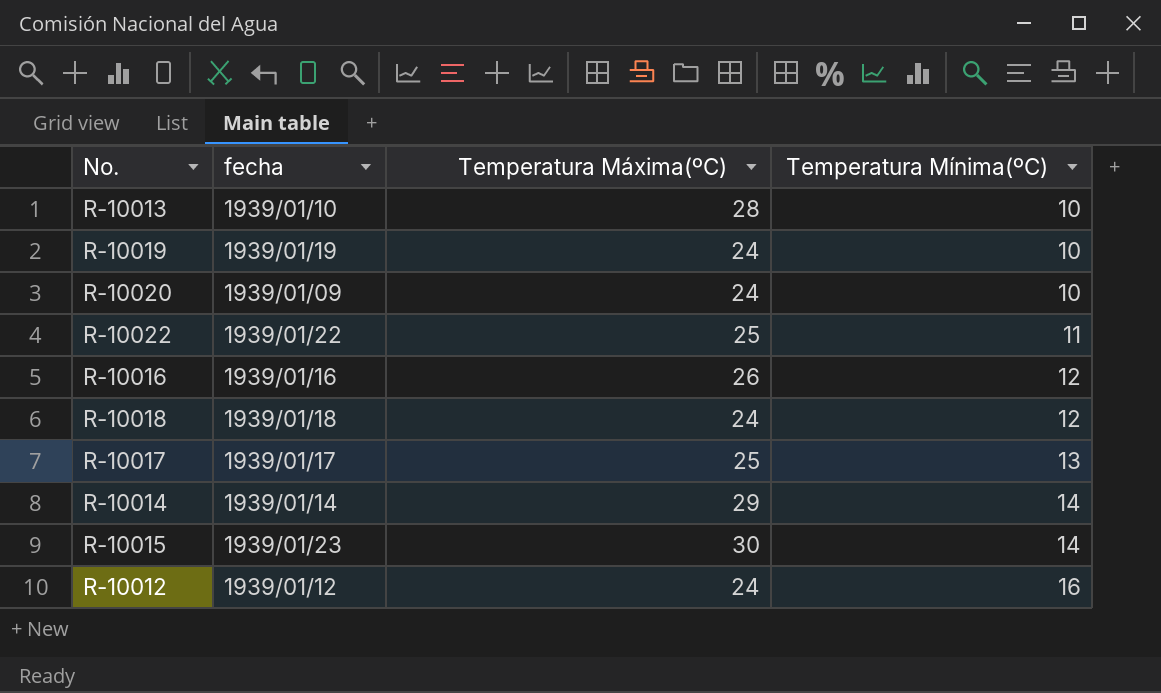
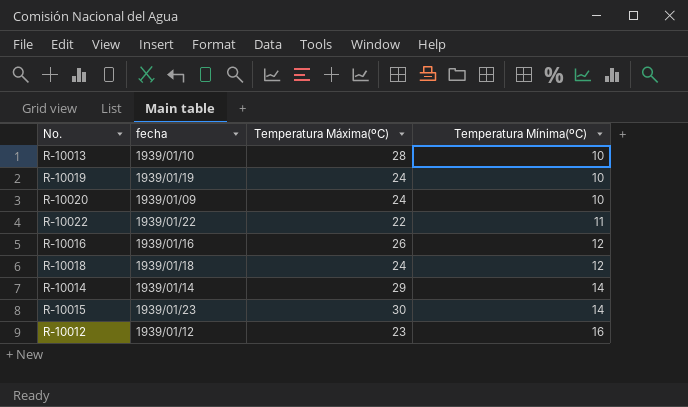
row R-10017: 1939/01/17 | 25 | 13 -> none
R-10022 | Temperatura Máxima(ºC): 25 -> 22
R-10012 | Temperatura Máxima(ºC): 24 -> 23

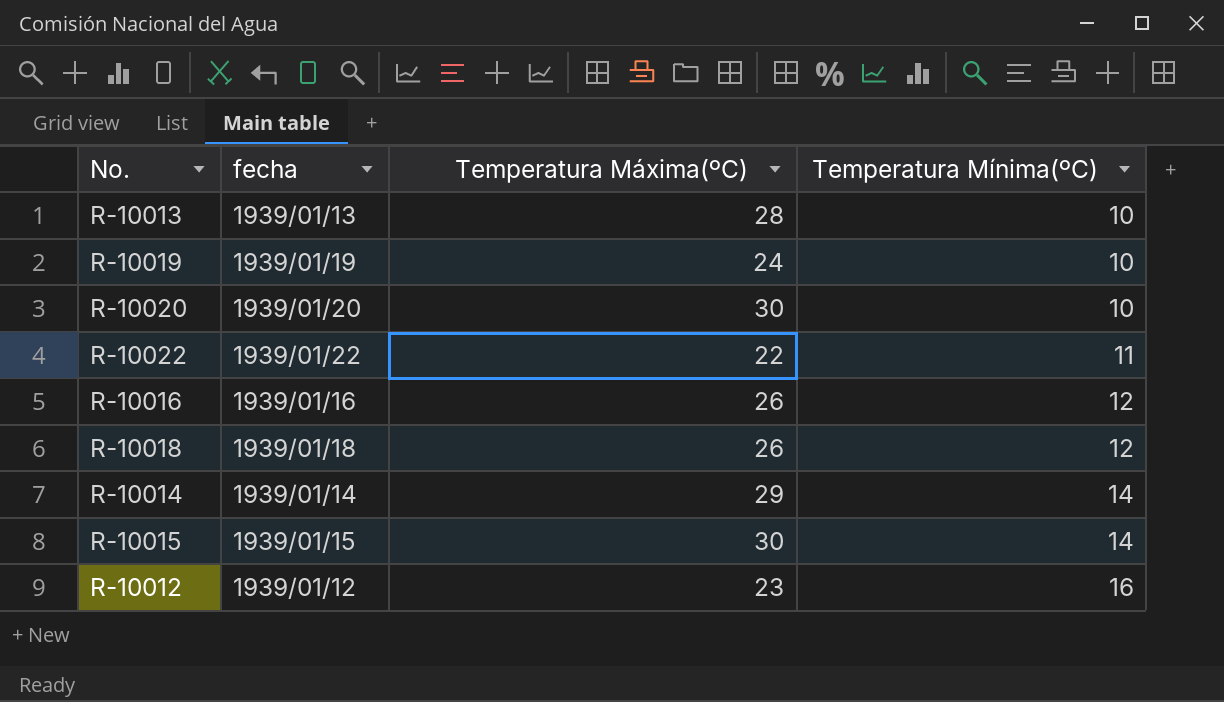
R-10013 | fecha: 1939/01/10 -> 1939/01/13
R-10020 | fecha: 1939/01/09 -> 1939/01/20
R-10020 | Temperatura Máxima(ºC): 24 -> 30
R-10018 | Temperatura Máxima(ºC): 24 -> 26
R-10015 | fecha: 1939/01/23 -> 1939/01/15

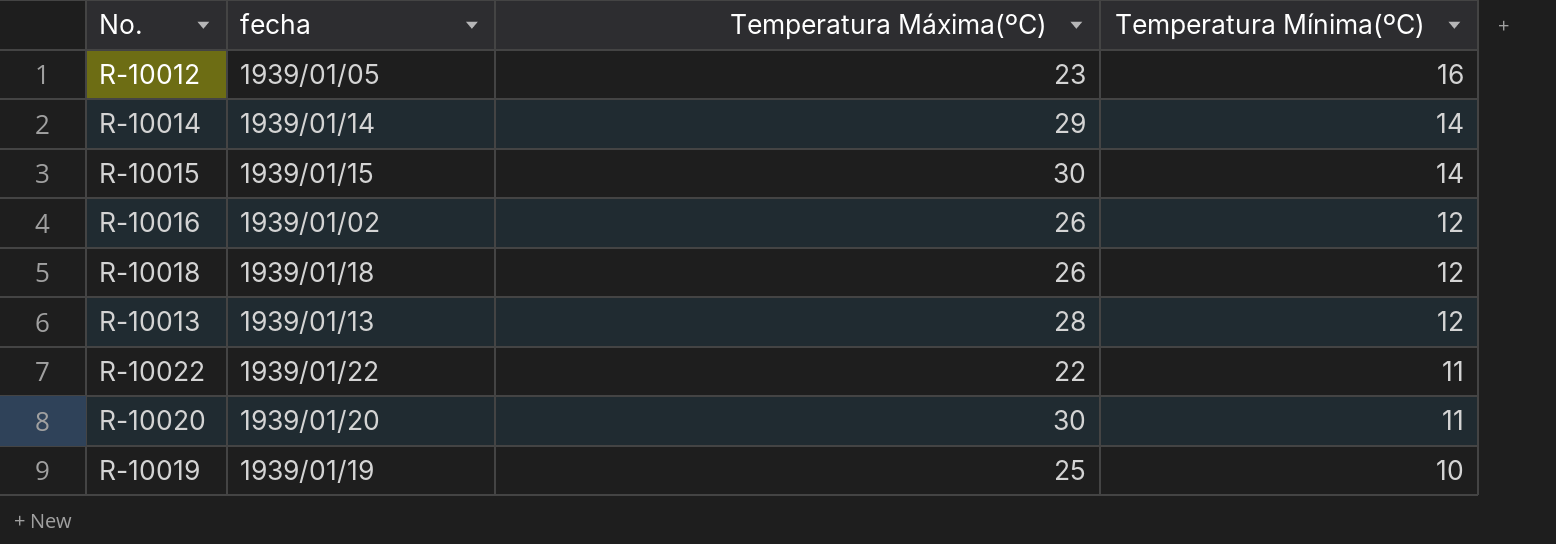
row order: Temperatura Mínima(ºC) ascending -> Temperatura Mínima(ºC) descending
R-10012 | fecha: 1939/01/12 -> 1939/01/05
R-10016 | fecha: 1939/01/16 -> 1939/01/02
R-10013 | Temperatura Mínima(ºC): 10 -> 12
R-10020 | Temperatura Mínima(ºC): 10 -> 11
R-10019 | Temperatura Máxima(ºC): 24 -> 25

